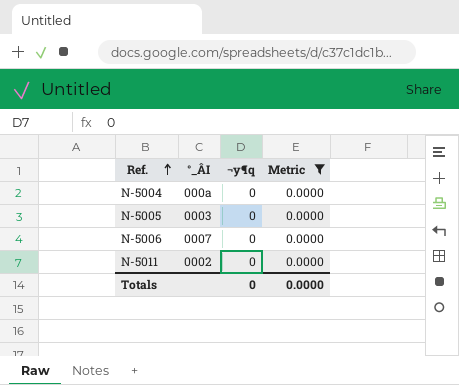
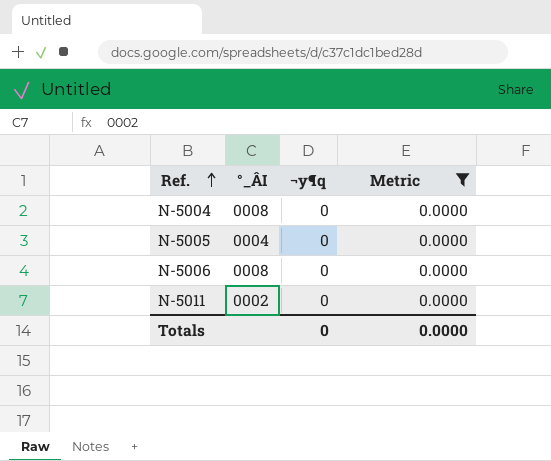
N-5004 | °_ÂI: 000a -> 0008
N-5005 | °_ÂI: 0003 -> 0004
N-5006 | °_ÂI: 0007 -> 0008

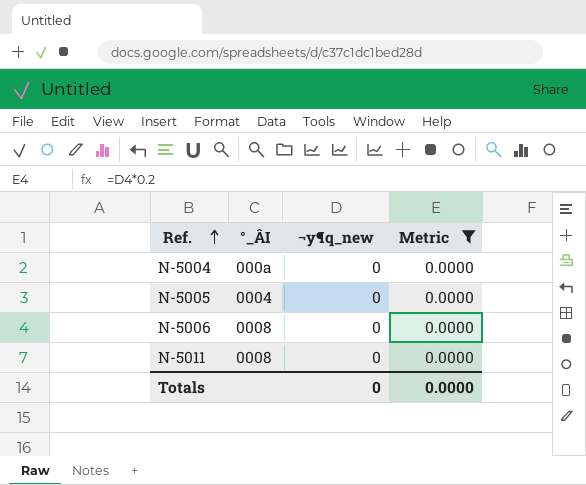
column name: ¬y¶q -> ¬y¶q_new
N-5004 | °_ÂI: 0008 -> 000a
N-5011 | °_ÂI: 0002 -> 0008

